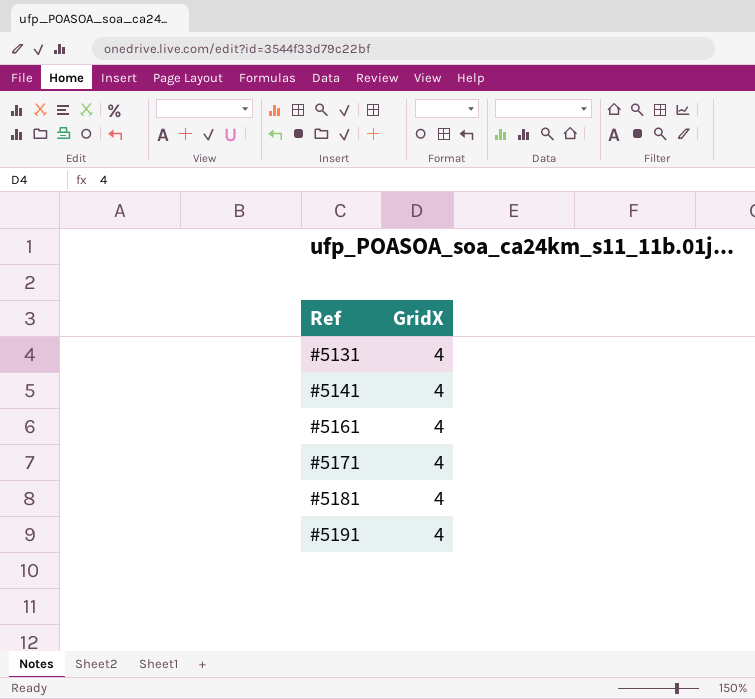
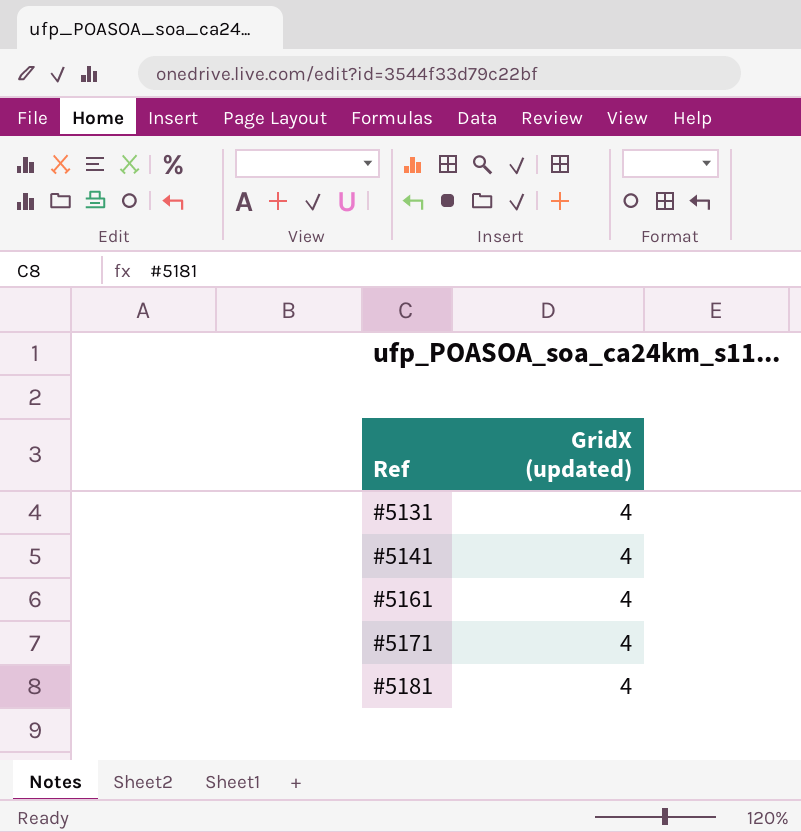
column name: GridX -> GridX (updated)
row #5191: 4 -> none

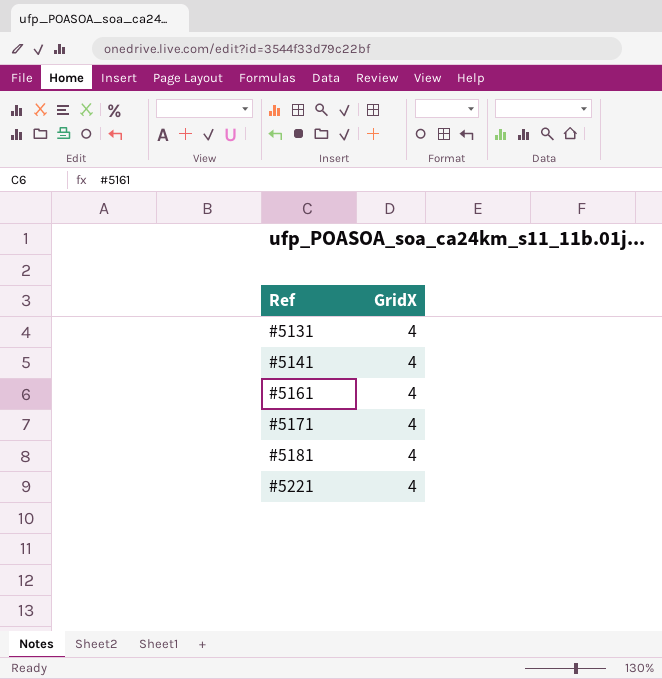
column name: GridX (updated) -> GridX
row #5221: none -> 4

